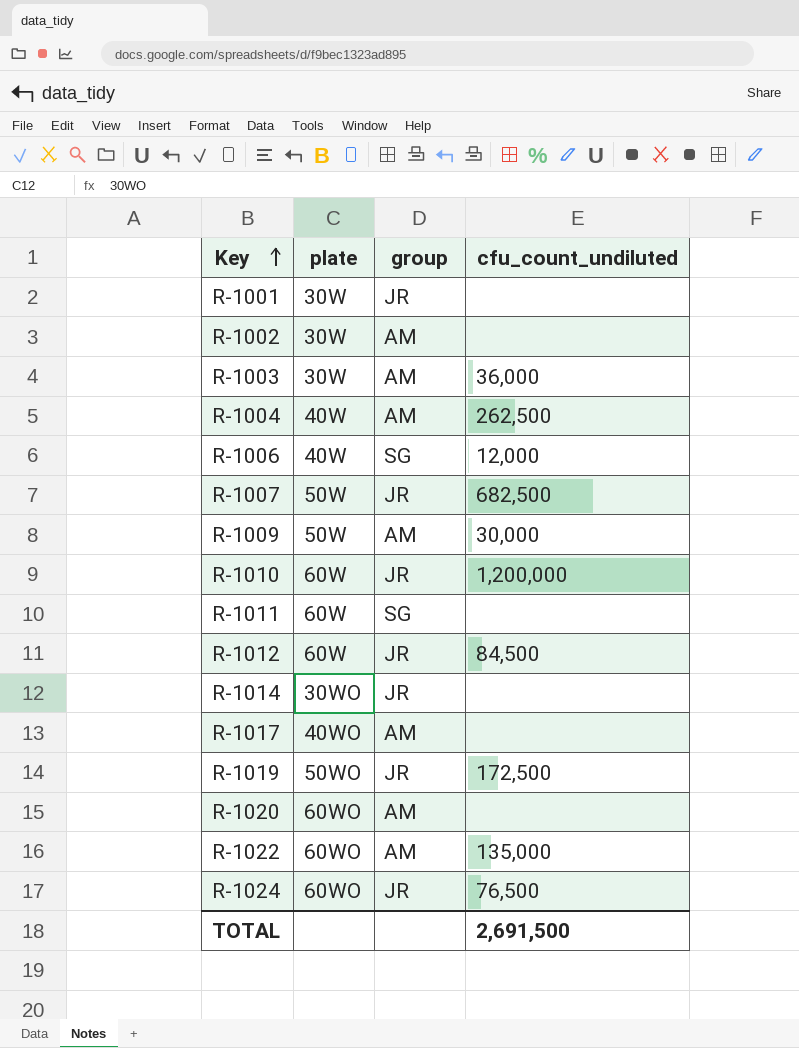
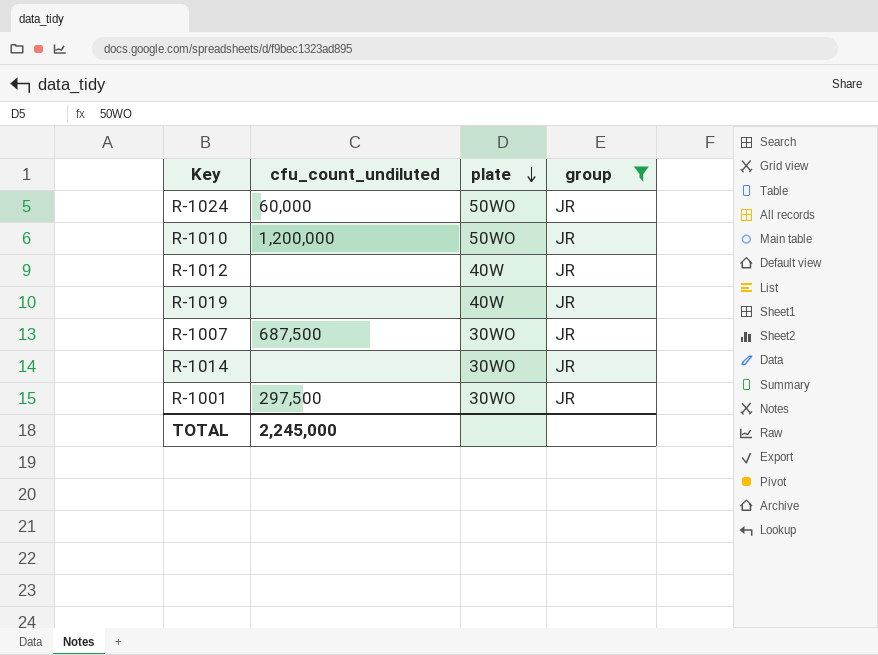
filter: none -> group = JR
row order: Key ascending -> plate descending
column cfu_count_undiluted | position: 4 -> 2
R-1024 | cfu_count_undiluted: 76,500 -> 60,000
R-1024 | plate: 60WO -> 50WO
R-1010 | plate: 60W -> 50WO
R-1012 | cfu_count_undiluted: 84,500 -> none
R-1012 | plate: 60W -> 40W
R-1019 | cfu_count_undiluted: 172,500 -> none
R-1019 | plate: 50WO -> 40W
R-1007 | cfu_count_undiluted: 682,500 -> 687,500
R-1007 | plate: 50W -> 30WO
R-1001 | cfu_count_undiluted: none -> 297,500
R-1001 | plate: 30W -> 30WO
TOTAL | cfu_count_undiluted: 2,691,500 -> 2,245,000

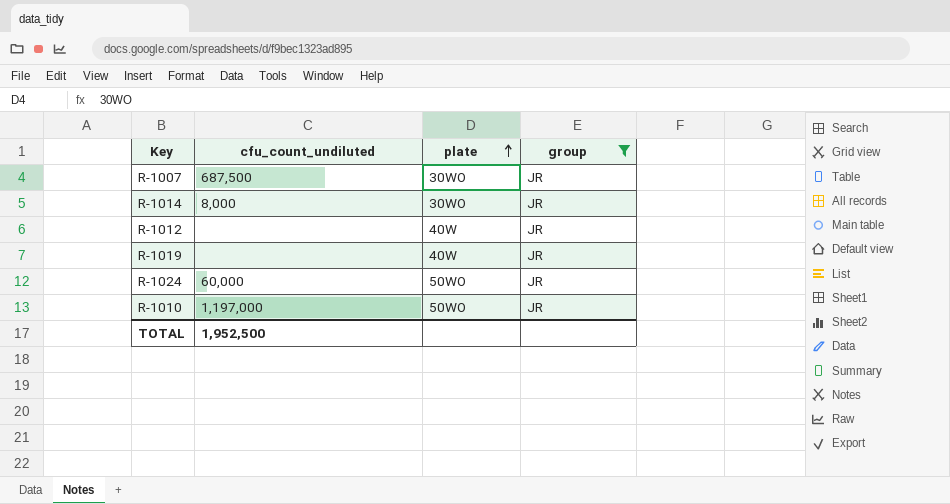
row order: plate descending -> plate ascending
row R-1001: 297,500 | 30WO | JR -> none
R-1014 | cfu_count_undiluted: none -> 8,000
R-1010 | cfu_count_undiluted: 1,200,000 -> 1,197,000
TOTAL | cfu_count_undiluted: 2,245,000 -> 1,952,500

